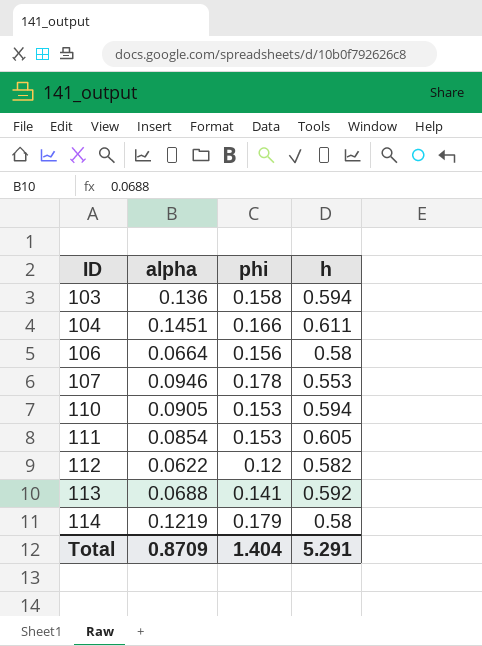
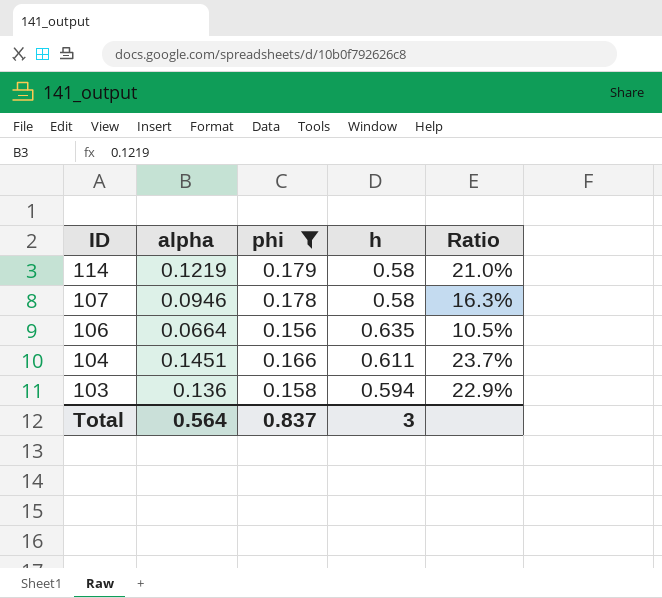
filter: none -> phi >= 0.156
row order: ID ascending -> ID descending
column Ratio | formula: none -> [alpha] / [h]
107 | h: 0.553 -> 0.58
106 | h: 0.58 -> 0.635
Total | alpha: 0.8709 -> 0.564
Total | phi: 1.404 -> 0.837
Total | h: 5.291 -> 3

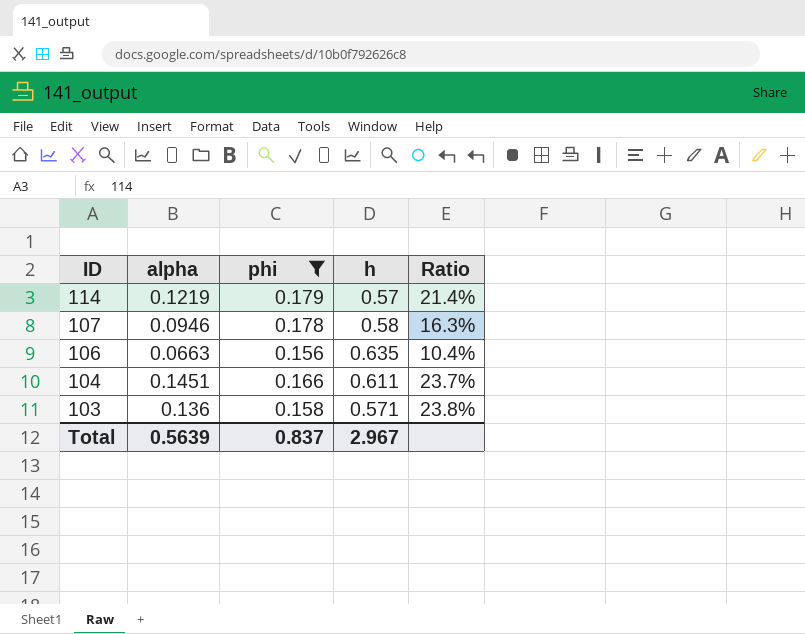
114 | h: 0.58 -> 0.57
114 | Ratio: 21.0% -> 21.4%
106 | alpha: 0.0664 -> 0.0663
106 | Ratio: 10.5% -> 10.4%
103 | h: 0.594 -> 0.571
103 | Ratio: 22.9% -> 23.8%
Total | alpha: 0.564 -> 0.5639
Total | h: 3 -> 2.967

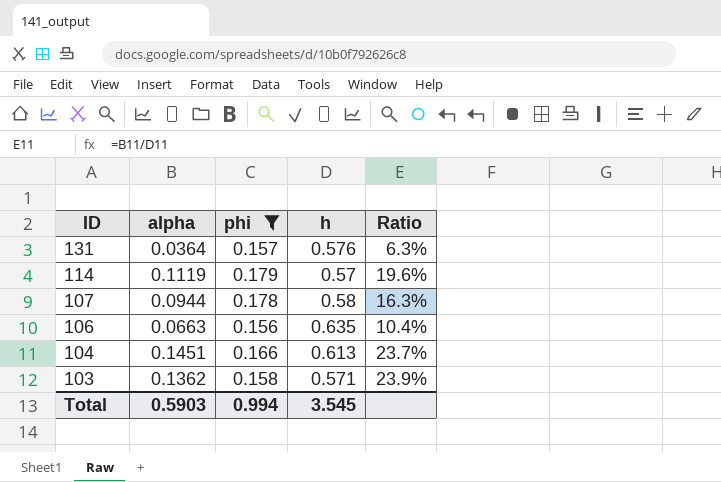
row 131: none -> 0.0364 | 0.157 | 0.576 | 6.3%
114 | alpha: 0.1219 -> 0.1119
114 | Ratio: 21.4% -> 19.6%
107 | alpha: 0.0946 -> 0.0944
104 | h: 0.611 -> 0.613
103 | alpha: 0.136 -> 0.1362
103 | Ratio: 23.8% -> 23.9%
Total | alpha: 0.5639 -> 0.5903
Total | phi: 0.837 -> 0.994
Total | h: 2.967 -> 3.545

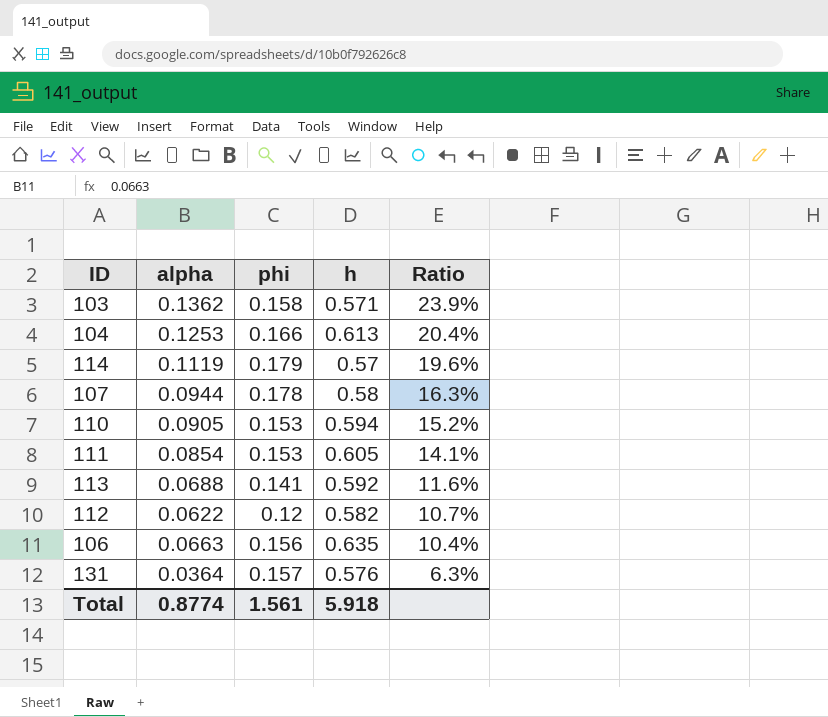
filter: phi >= 0.156 -> none
row order: ID descending -> Ratio descending
104 | alpha: 0.1451 -> 0.1253
104 | Ratio: 23.7% -> 20.4%
Total | alpha: 0.5903 -> 0.8774
Total | phi: 0.994 -> 1.561
Total | h: 3.545 -> 5.918

